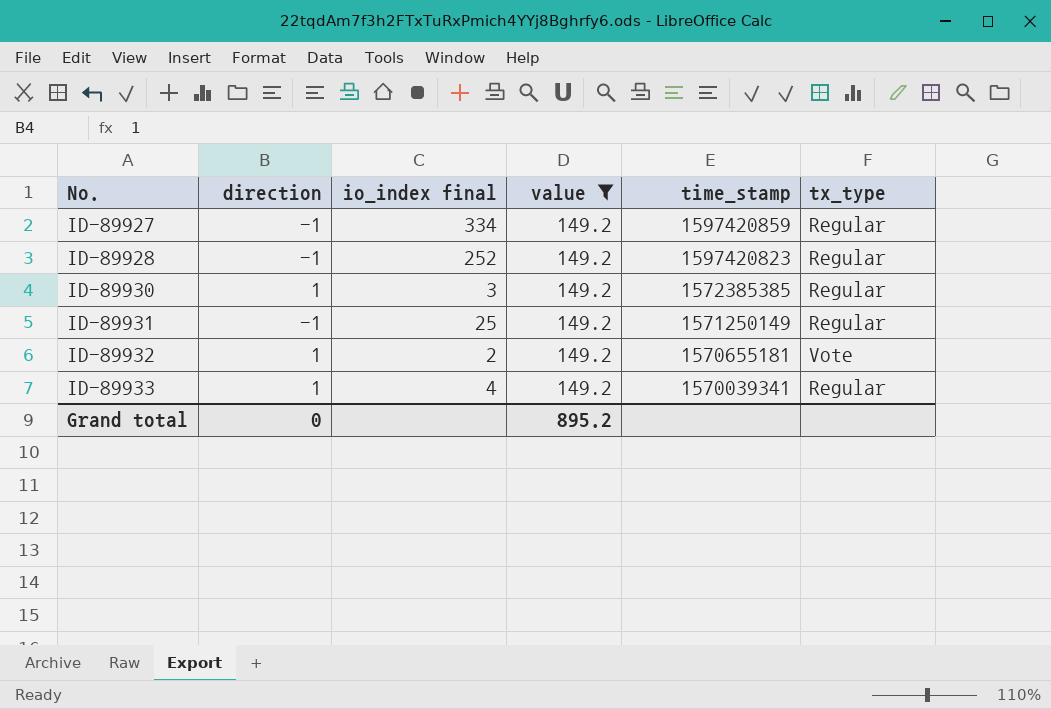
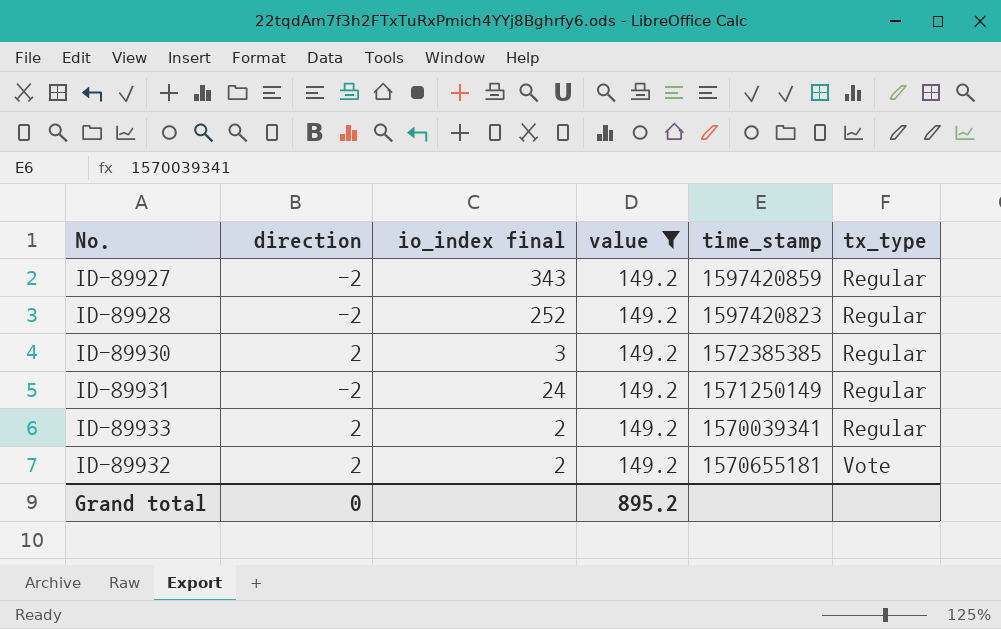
row order: No. ascending -> tx_type ascending
ID-89927 | direction: -1 -> -2
ID-89927 | io_index final: 334 -> 343
ID-89928 | direction: -1 -> -2
ID-89930 | direction: 1 -> 2
ID-89931 | direction: -1 -> -2
ID-89931 | io_index final: 25 -> 24
ID-89933 | direction: 1 -> 2
ID-89933 | io_index final: 4 -> 2
ID-89932 | direction: 1 -> 2

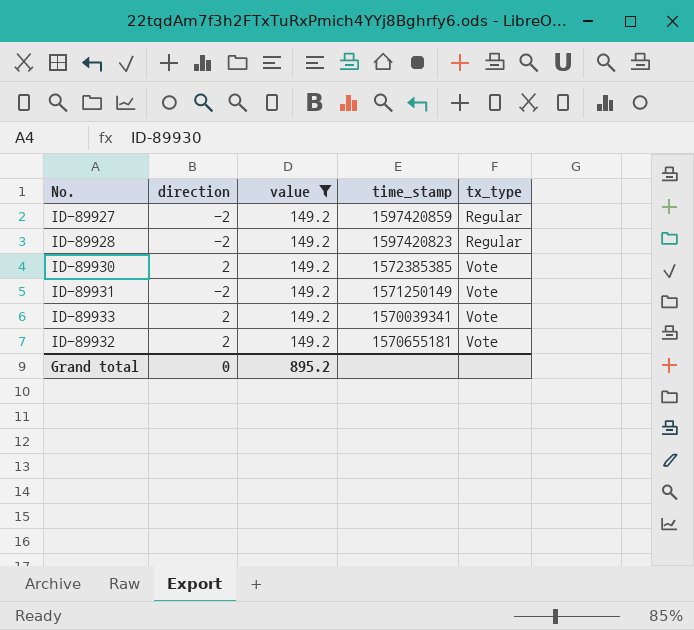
column io_index final | position: 3 -> none
ID-89930 | tx_type: Regular -> Vote
ID-89931 | tx_type: Regular -> Vote
ID-89933 | tx_type: Regular -> Vote

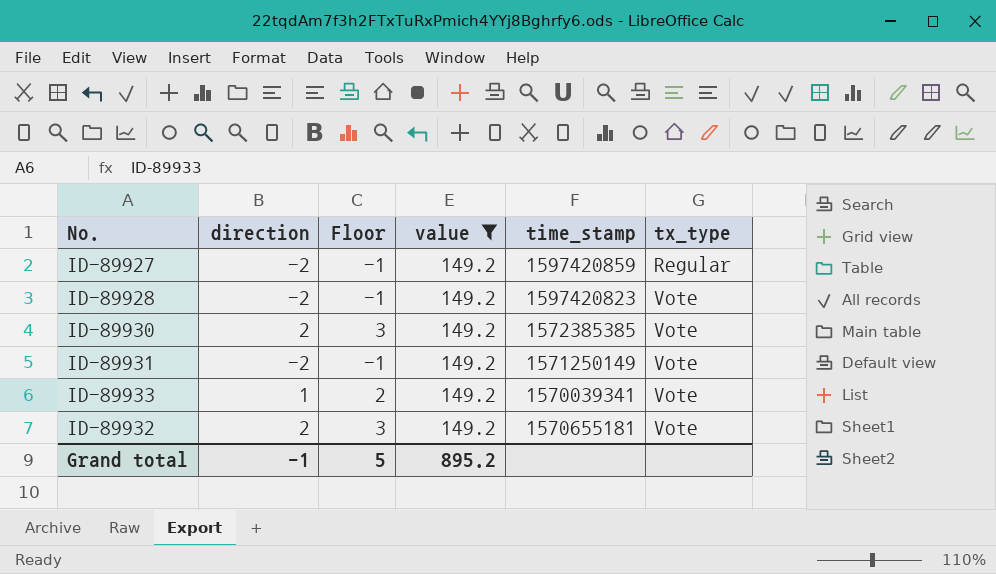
column Floor | formula: none -> [direction] + 1
ID-89928 | tx_type: Regular -> Vote
ID-89933 | direction: 2 -> 1
Grand total | direction: 0 -> -1

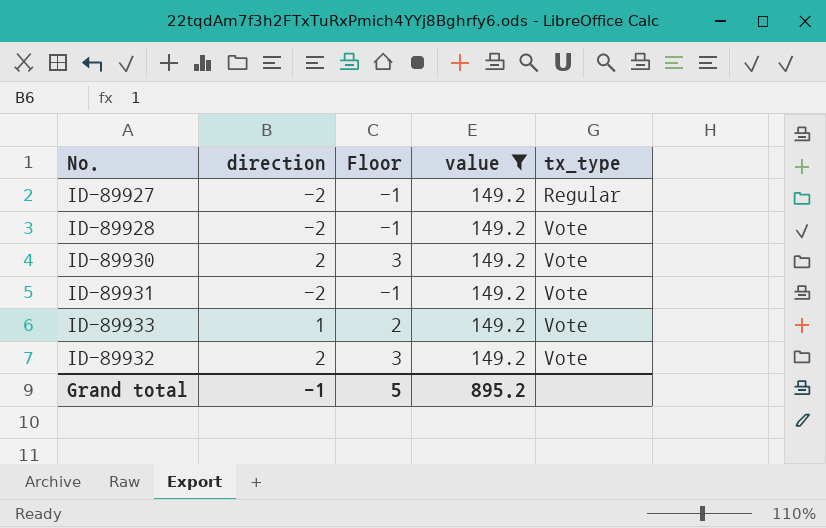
column time_stamp | position: 5 -> none

